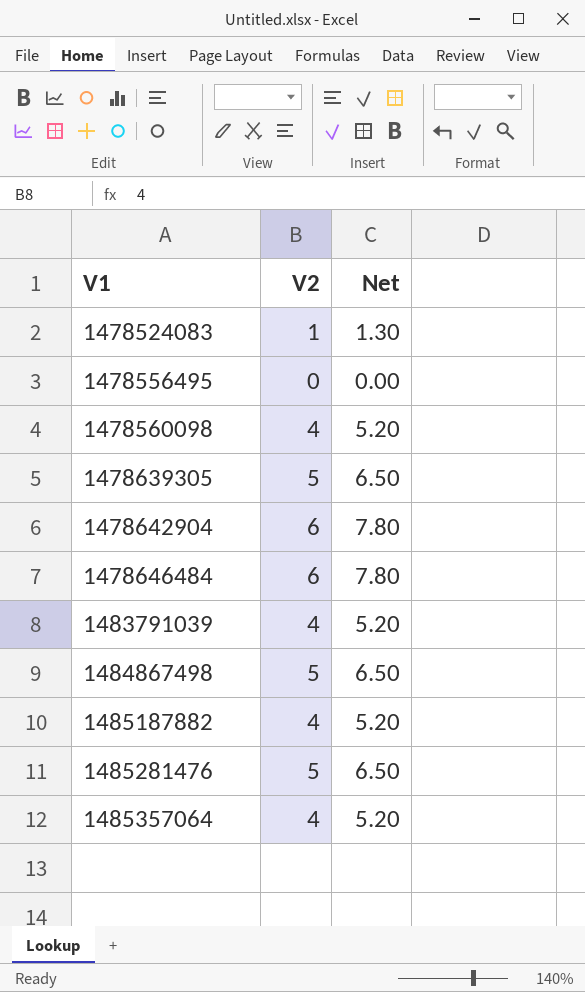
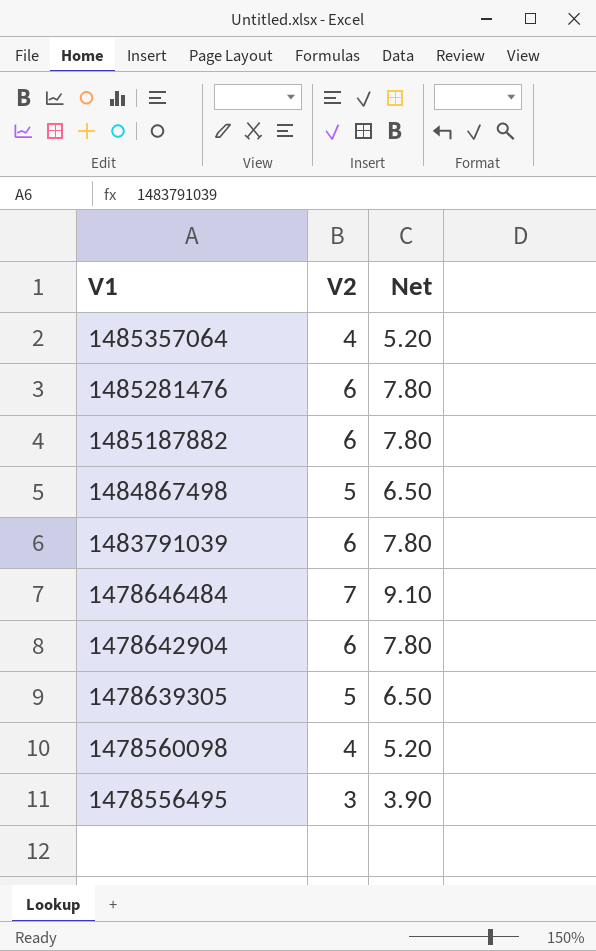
row order: V1 ascending -> V1 descending
row 1478524083: 1 | 1.30 -> none
1485281476 | V2: 5 -> 6
1485281476 | Net: 6.50 -> 7.80
1485187882 | V2: 4 -> 6
1485187882 | Net: 5.20 -> 7.80
1483791039 | V2: 4 -> 6
1483791039 | Net: 5.20 -> 7.80
1478646484 | V2: 6 -> 7
1478646484 | Net: 7.80 -> 9.10
1478556495 | V2: 0 -> 3
1478556495 | Net: 0.00 -> 3.90

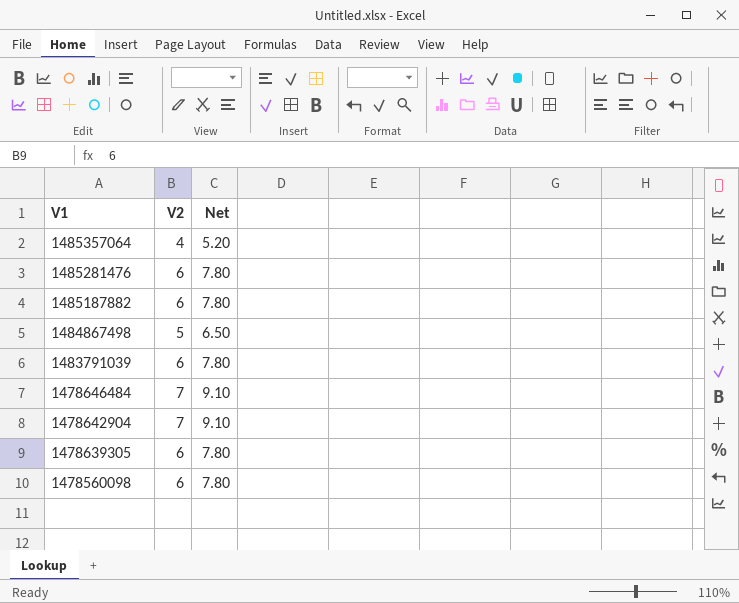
row 1478556495: 3 | 3.90 -> none
1478642904 | V2: 6 -> 7
1478642904 | Net: 7.80 -> 9.10
1478639305 | V2: 5 -> 6
1478639305 | Net: 6.50 -> 7.80
1478560098 | V2: 4 -> 6
1478560098 | Net: 5.20 -> 7.80

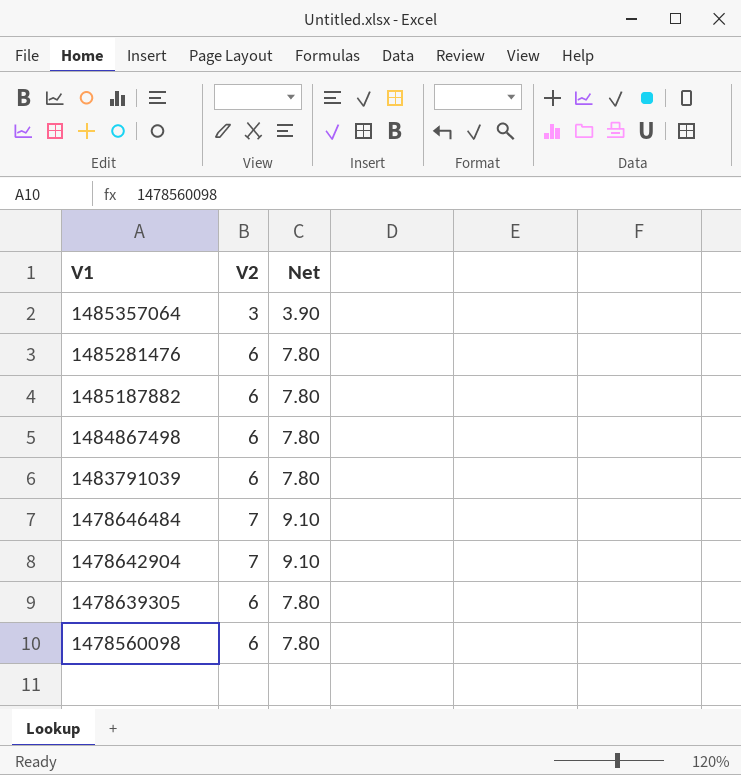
1485357064 | V2: 4 -> 3
1485357064 | Net: 5.20 -> 3.90
1484867498 | V2: 5 -> 6
1484867498 | Net: 6.50 -> 7.80

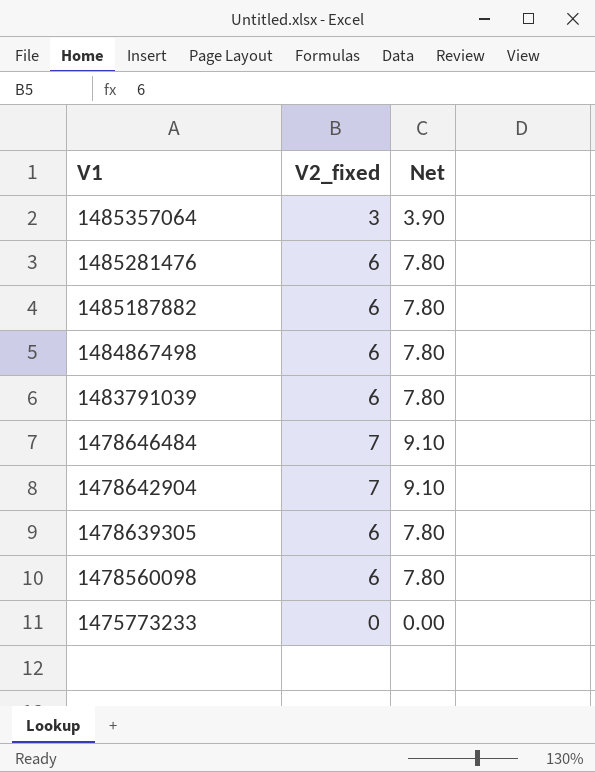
column name: V2 -> V2_fixed
row 1475773233: none -> 0 | 0.00

